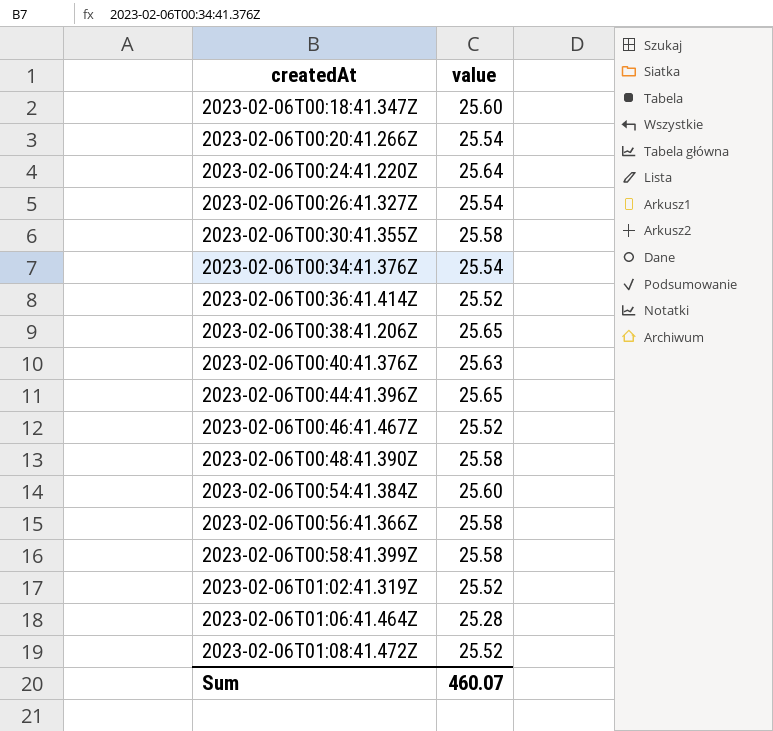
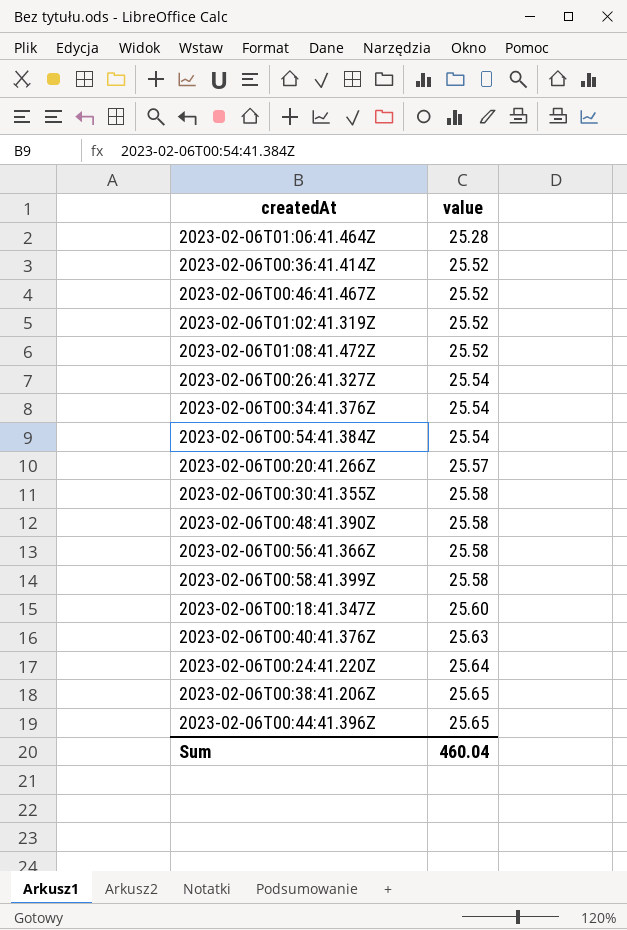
row order: createdAt ascending -> value ascending
2023-02-06T00:54:41.384Z | value: 25.60 -> 25.54
2023-02-06T00:20:41.266Z | value: 25.54 -> 25.57
Sum | value: 460.07 -> 460.04

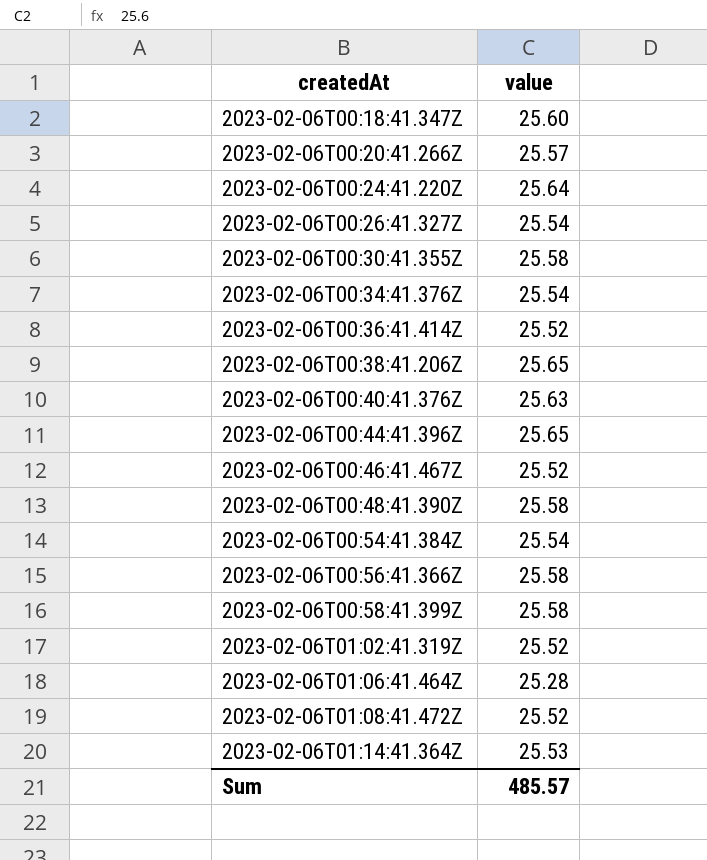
row order: value ascending -> createdAt ascending
row 2023-02-06T01:14:41.364Z: none -> 25.53
Sum | value: 460.04 -> 485.57

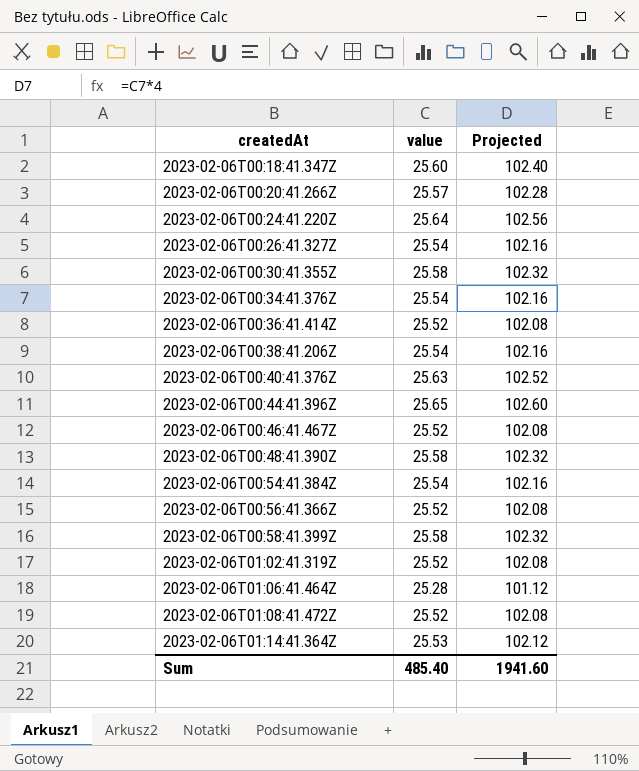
column Projected | formula: none -> [value] * 4
2023-02-06T00:38:41.206Z | value: 25.65 -> 25.54
2023-02-06T00:56:41.366Z | value: 25.58 -> 25.52
Sum | value: 485.57 -> 485.40

